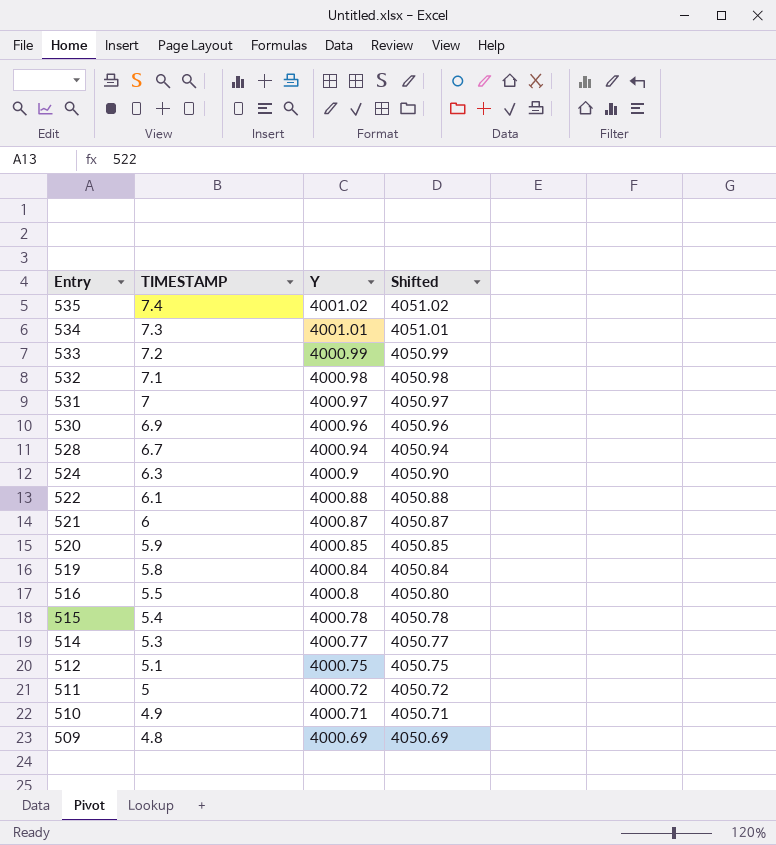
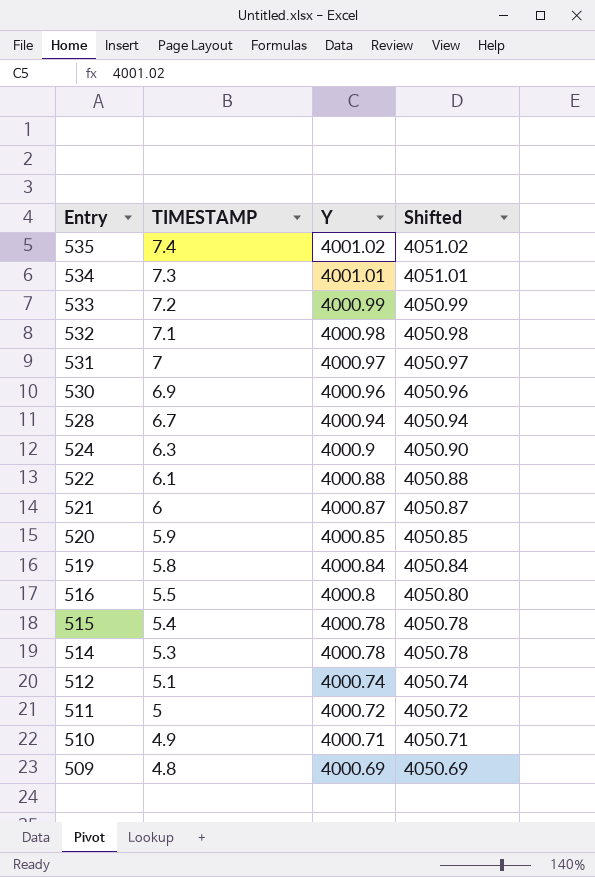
514 | Y: 4000.77 -> 4000.78
514 | Shifted: 4050.77 -> 4050.78
512 | Y: 4000.75 -> 4000.74
512 | Shifted: 4050.75 -> 4050.74

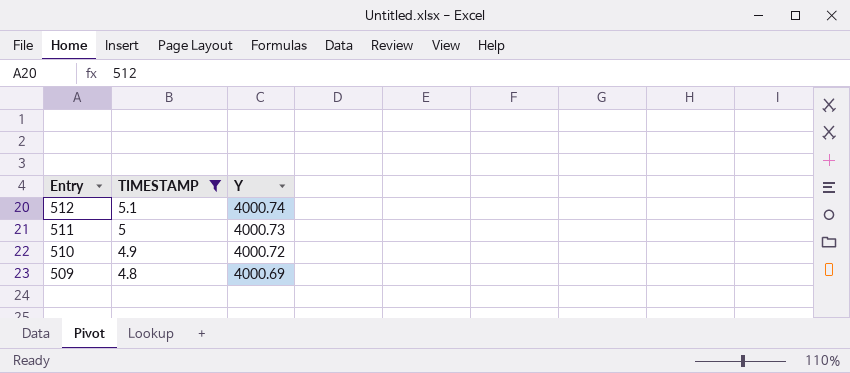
filter: none -> TIMESTAMP <= 5.1
column Shifted | formula: [Y] + 50 -> none
511 | Y: 4000.72 -> 4000.73
510 | Y: 4000.71 -> 4000.72

